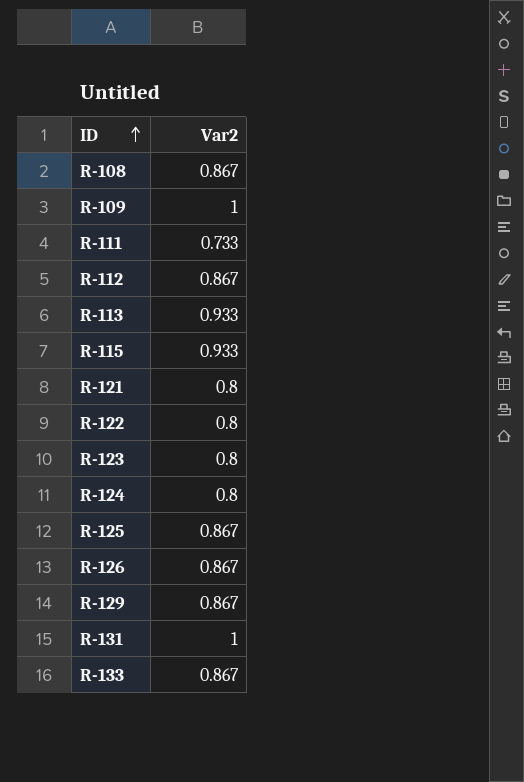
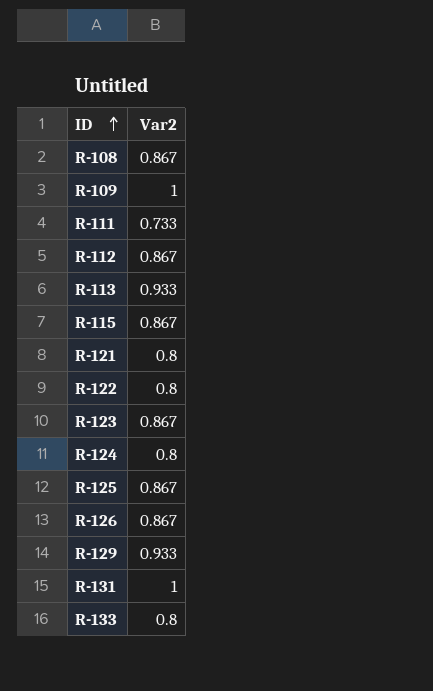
R-115 | Var2: 0.933 -> 0.867
R-123 | Var2: 0.8 -> 0.867
R-129 | Var2: 0.867 -> 0.933
R-133 | Var2: 0.867 -> 0.8

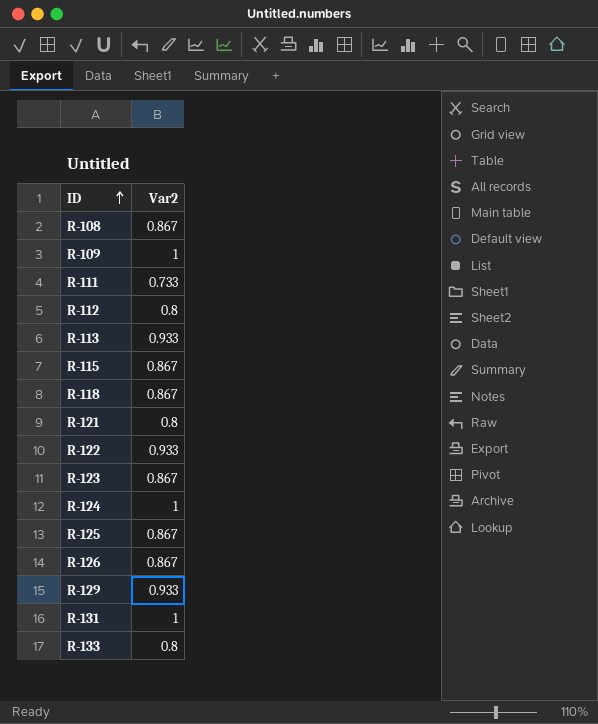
R-112 | Var2: 0.867 -> 0.8
row R-118: none -> 0.867
R-122 | Var2: 0.8 -> 0.933
R-124 | Var2: 0.8 -> 1

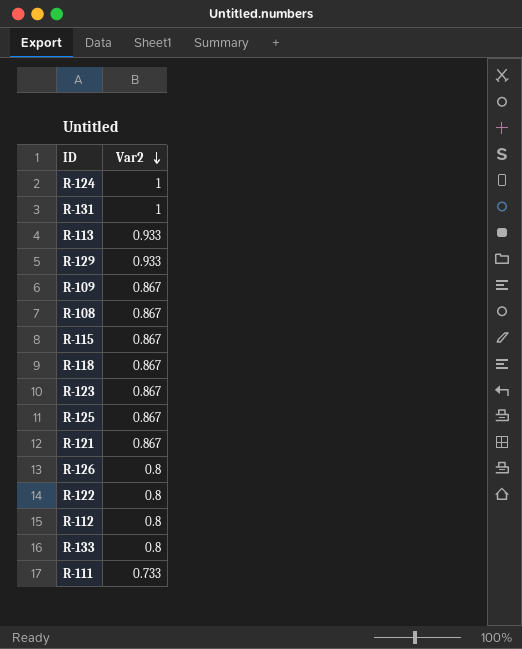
row order: ID ascending -> Var2 descending
R-109 | Var2: 1 -> 0.867
R-121 | Var2: 0.8 -> 0.867
R-126 | Var2: 0.867 -> 0.8
R-122 | Var2: 0.933 -> 0.8

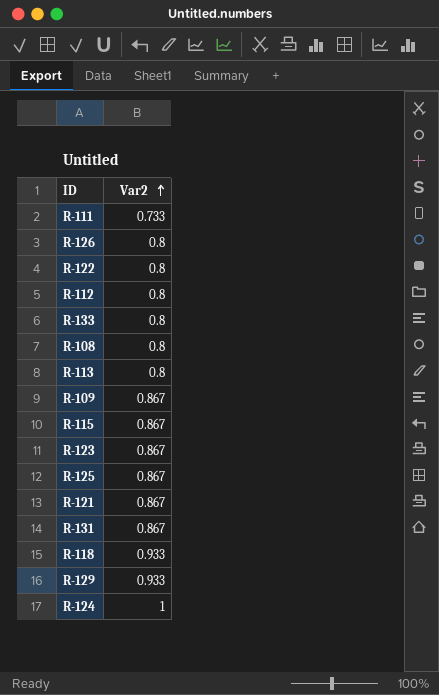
row order: Var2 descending -> Var2 ascending
R-108 | Var2: 0.867 -> 0.8
R-113 | Var2: 0.933 -> 0.8
R-131 | Var2: 1 -> 0.867
R-118 | Var2: 0.867 -> 0.933

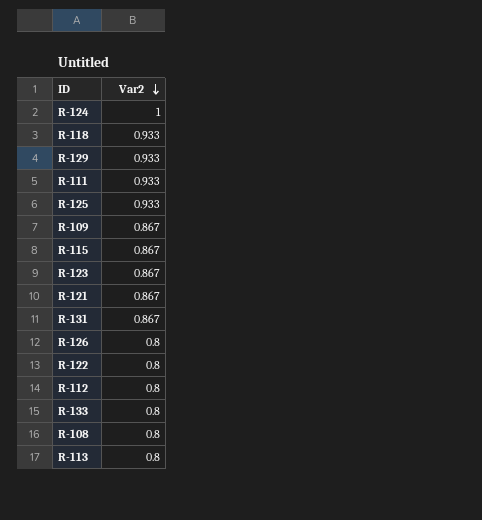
row order: Var2 ascending -> Var2 descending
R-111 | Var2: 0.733 -> 0.933
R-125 | Var2: 0.867 -> 0.933

